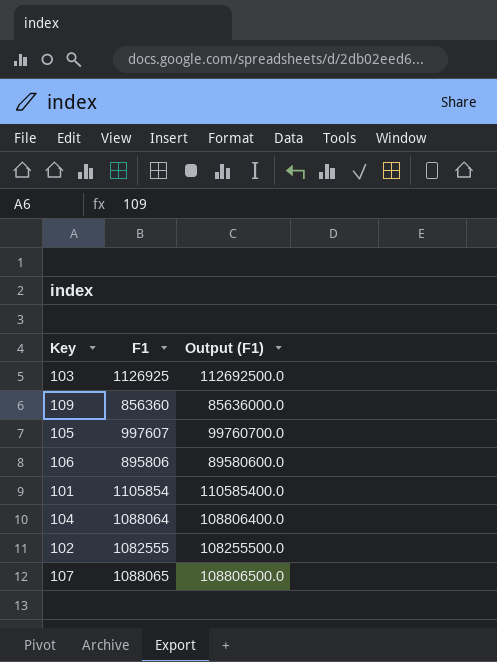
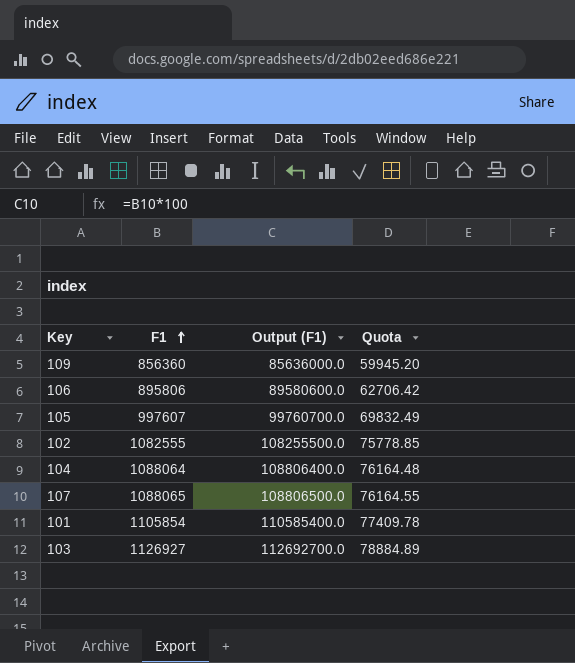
row order: none -> F1 ascending
column Quota | formula: none -> [F1] * 0.07
103 | F1: 1126925 -> 1126927
103 | Output (F1): 112692500.0 -> 112692700.0

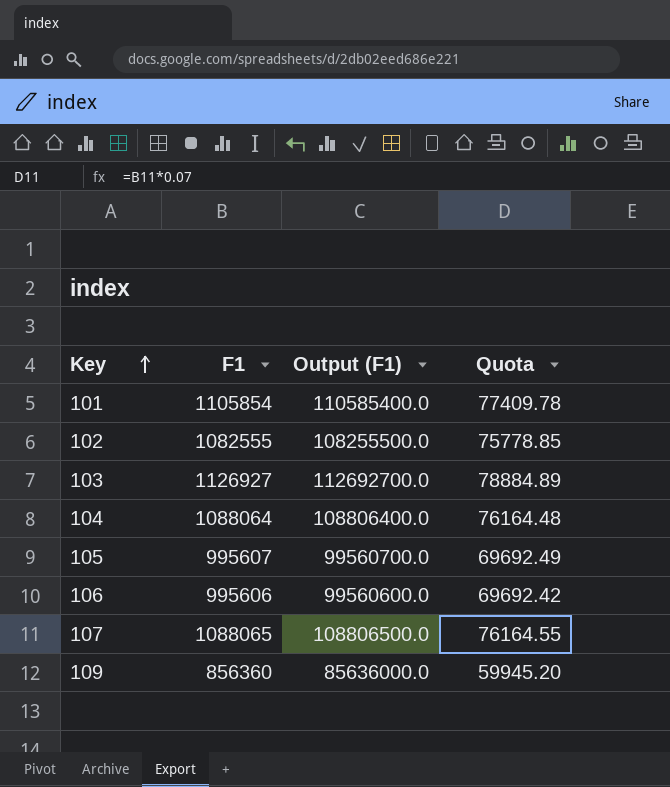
row order: F1 ascending -> Key ascending
105 | F1: 997607 -> 995607
105 | Output (F1): 99760700.0 -> 99560700.0
105 | Quota: 69832.49 -> 69692.49
106 | F1: 895806 -> 995606
106 | Output (F1): 89580600.0 -> 99560600.0
106 | Quota: 62706.42 -> 69692.42

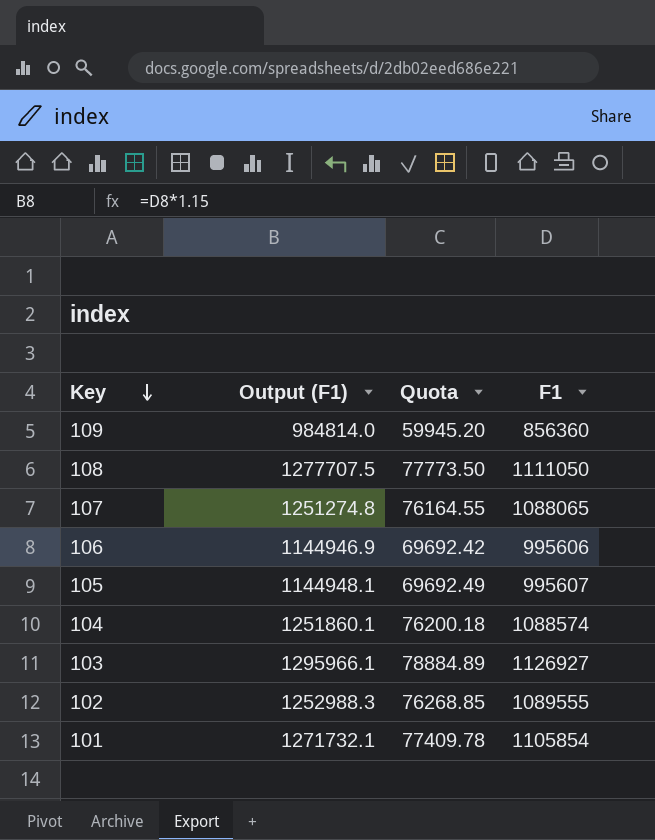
row order: Key ascending -> Key descending
column Output (F1) | formula: [F1] * 100 -> [F1] * 1.15
column F1 | position: 2 -> 4
row 108: none -> 1277707.5 | 77773.50 | 1111050
104 | Quota: 76164.48 -> 76200.18
104 | F1: 1088064 -> 1088574
102 | Quota: 75778.85 -> 76268.85
102 | F1: 1082555 -> 1089555

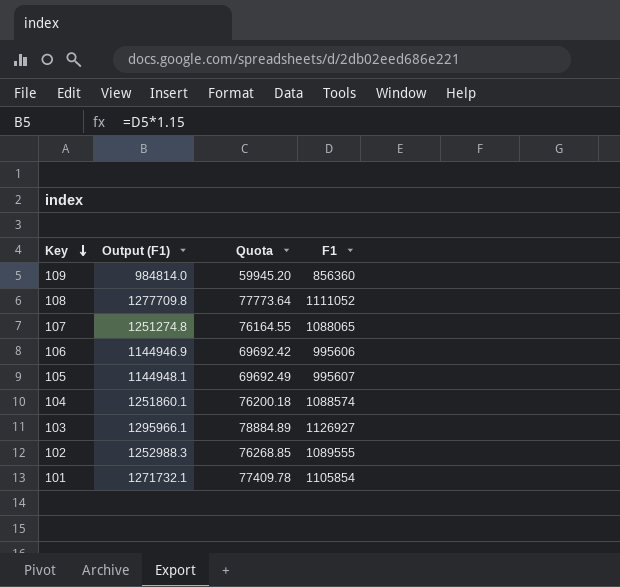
108 | Output (F1): 1277707.5 -> 1277709.8
108 | Quota: 77773.50 -> 77773.64
108 | F1: 1111050 -> 1111052

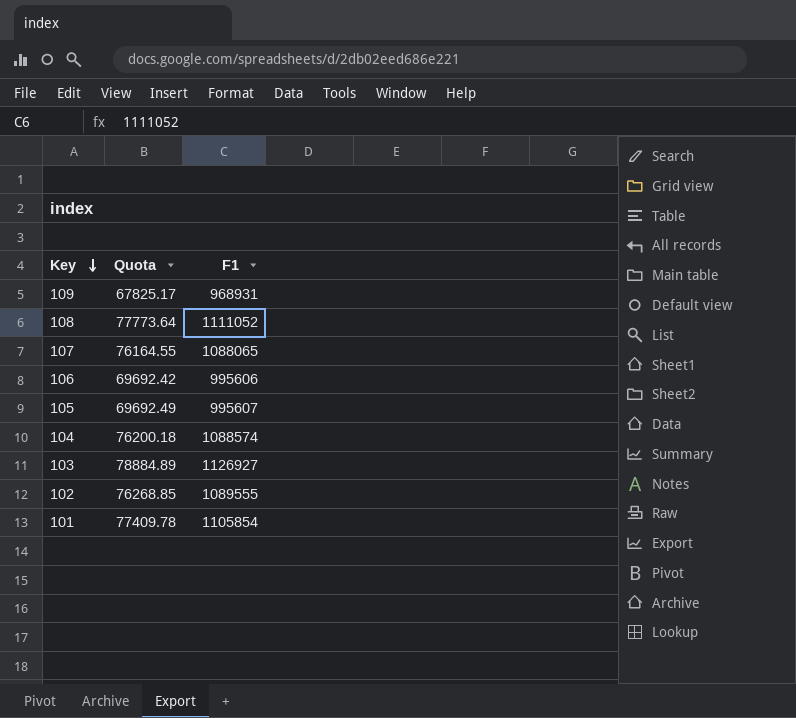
column Output (F1) | formula: [F1] * 1.15 -> none
109 | Quota: 59945.20 -> 67825.17
109 | F1: 856360 -> 968931

